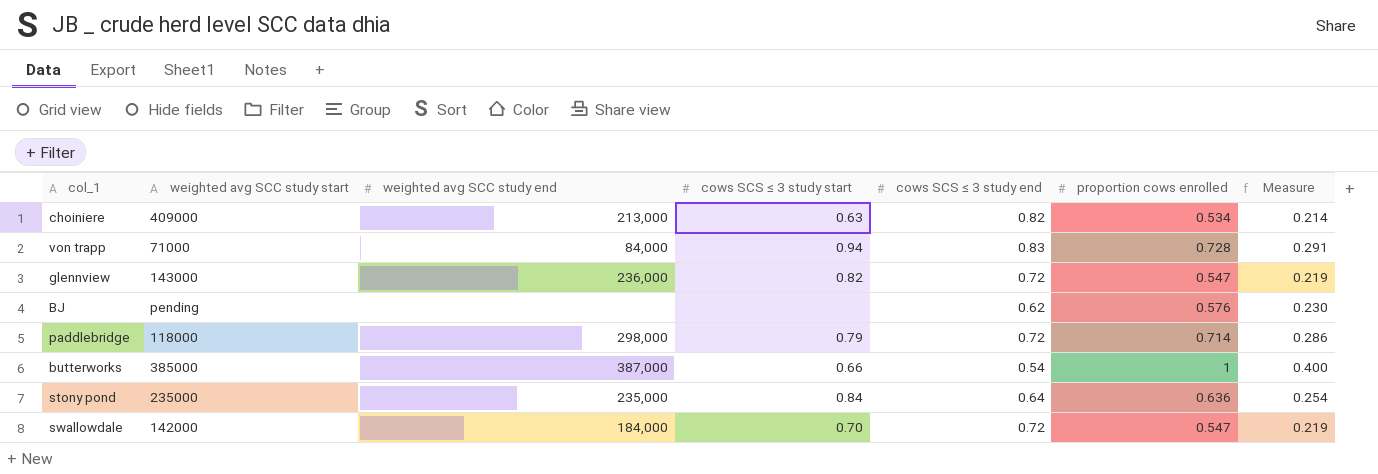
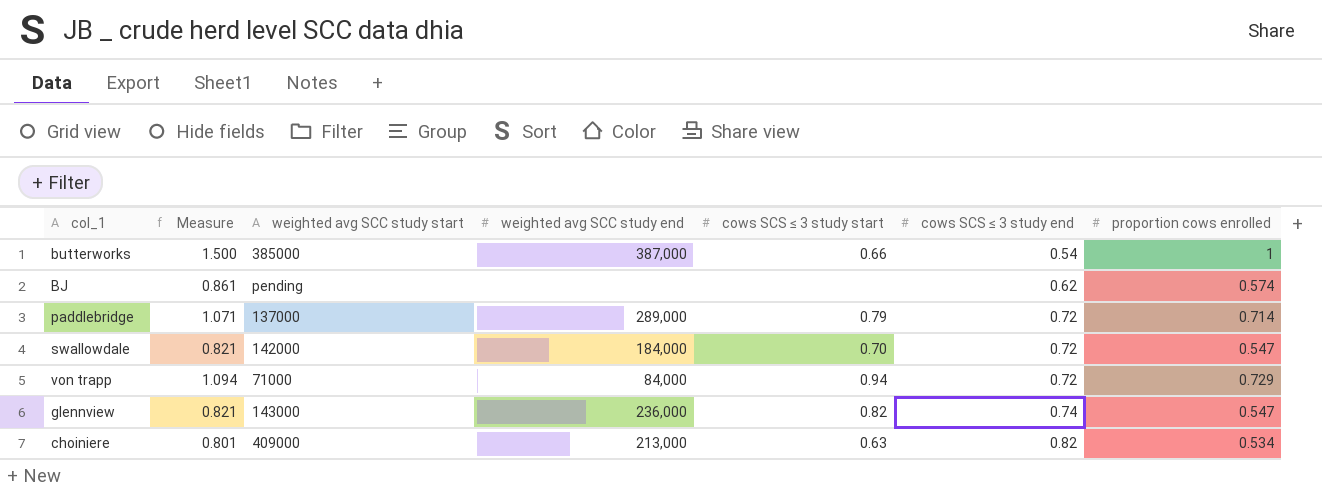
row order: none -> cows SCS ≤ 3 study end ascending
column Measure | formula: [proportion cows enrolled] * 0.4 -> [proportion cows enrolled] * 1.5
column Measure | position: 7 -> 2
row stony pond: 235000 | 235,000 | 0.84 | 0.64 | 0.636 | 0.254 -> none
BJ | proportion cows enrolled: 0.576 -> 0.574
paddlebridge | weighted avg SCC study start: 118000 -> 137000
paddlebridge | weighted avg SCC study end: 298,000 -> 289,000
von trapp | cows SCS ≤ 3 study end: 0.83 -> 0.72
von trapp | proportion cows enrolled: 0.728 -> 0.729
glennview | cows SCS ≤ 3 study end: 0.72 -> 0.74

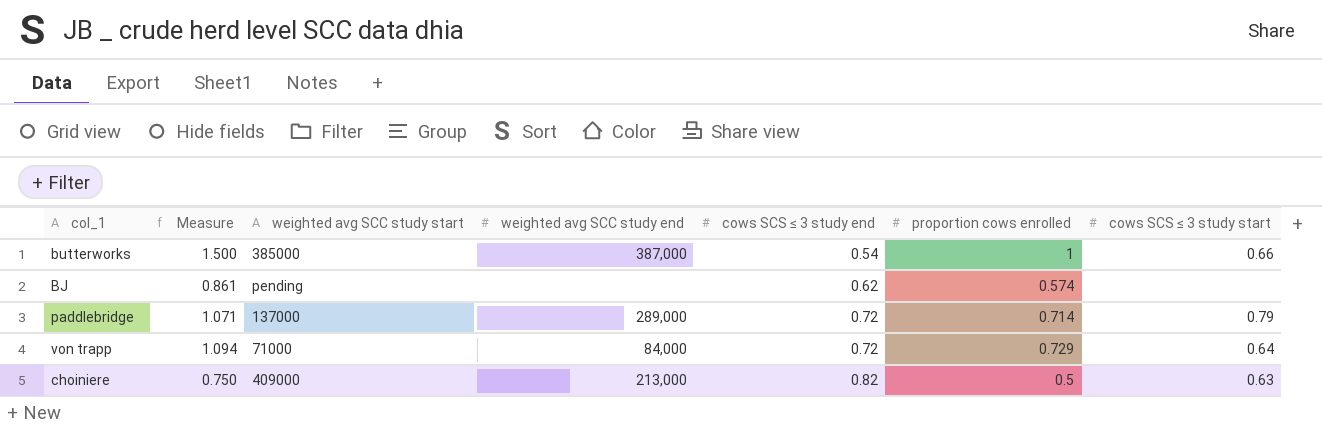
column cows SCS ≤ 3 study start | position: 5 -> 7
row swallowdale: 0.821 | 142000 | 184,000 | 0.70 | 0.72 | 0.547 -> none
row glennview: 0.821 | 143000 | 236,000 | 0.82 | 0.74 | 0.547 -> none
von trapp | cows SCS ≤ 3 study start: 0.94 -> 0.64
choiniere | Measure: 0.801 -> 0.750
choiniere | proportion cows enrolled: 0.534 -> 0.5

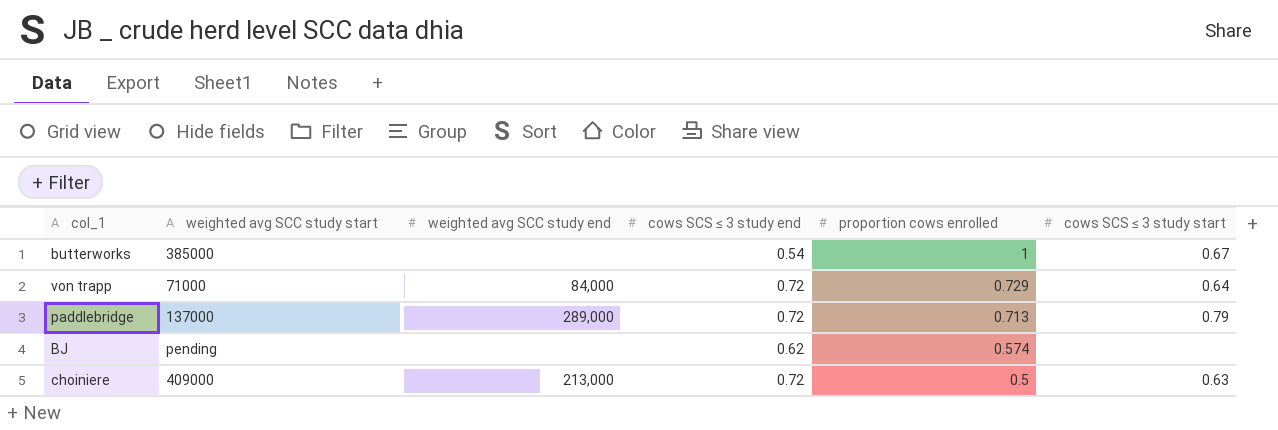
row order: cows SCS ≤ 3 study end ascending -> proportion cows enrolled descending
column Measure | formula: [proportion cows enrolled] * 1.5 -> none
butterworks | weighted avg SCC study end: 387,000 -> none
butterworks | cows SCS ≤ 3 study start: 0.66 -> 0.67
paddlebridge | proportion cows enrolled: 0.714 -> 0.713
choiniere | cows SCS ≤ 3 study end: 0.82 -> 0.72

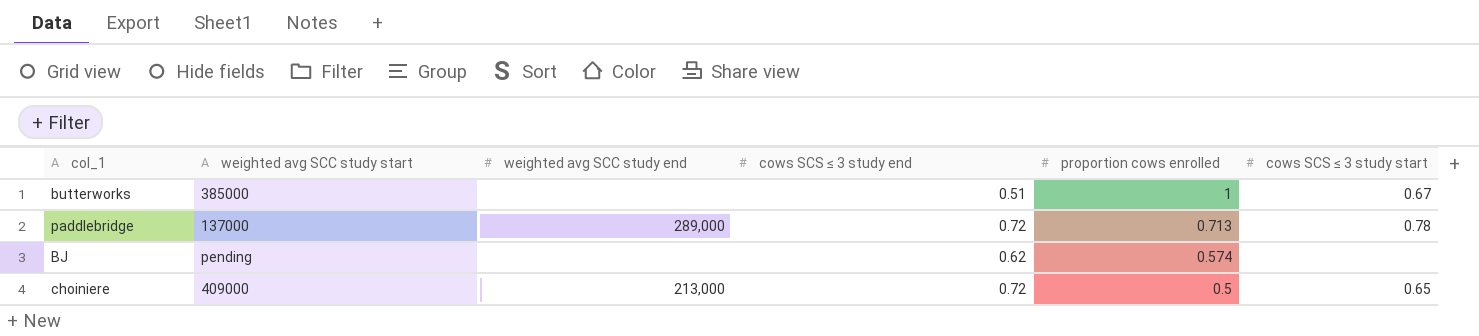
row von trapp: 71000 | 84,000 | 0.72 | 0.729 | 0.64 -> none
butterworks | cows SCS ≤ 3 study end: 0.54 -> 0.51
paddlebridge | cows SCS ≤ 3 study start: 0.79 -> 0.78
choiniere | cows SCS ≤ 3 study start: 0.63 -> 0.65

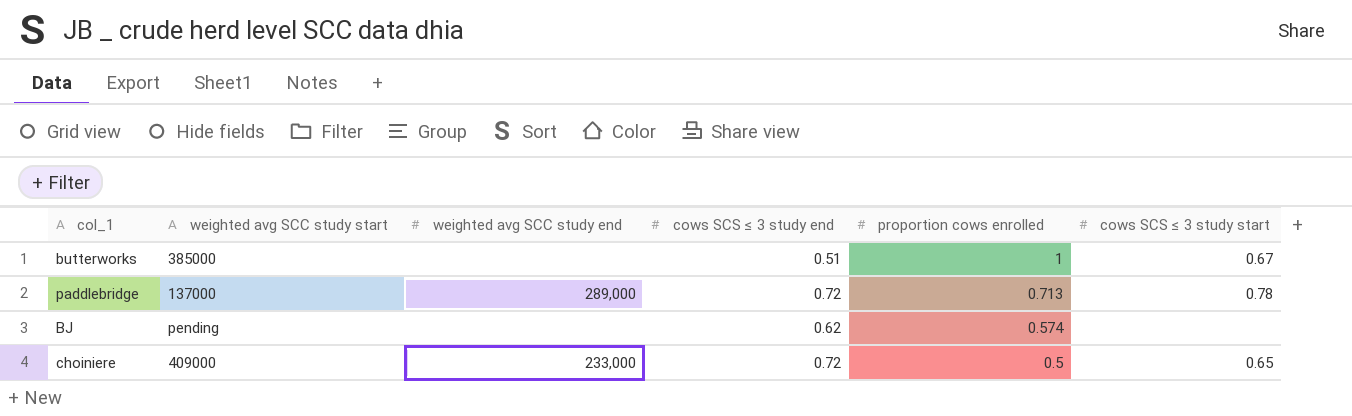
choiniere | weighted avg SCC study end: 213,000 -> 233,000

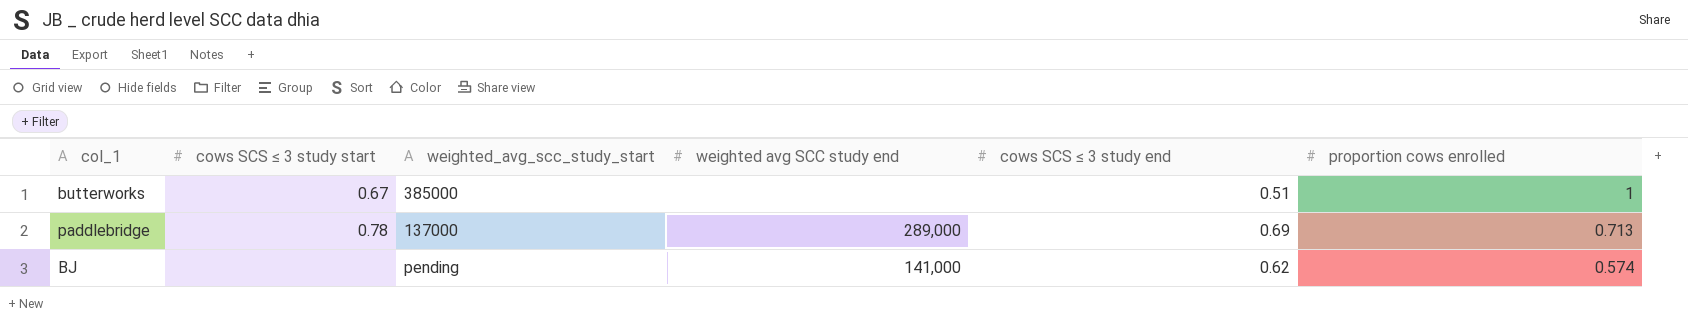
column cows SCS ≤ 3 study start | position: 6 -> 2
column name: weighted avg SCC study start -> weighted_avg_scc_study_start
row choiniere: 409000 | 233,000 | 0.72 | 0.5 | 0.65 -> none
paddlebridge | cows SCS ≤ 3 study end: 0.72 -> 0.69
BJ | weighted avg SCC study end: none -> 141,000

